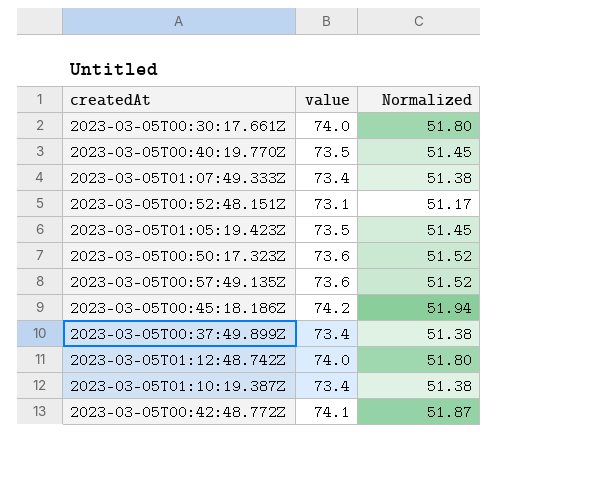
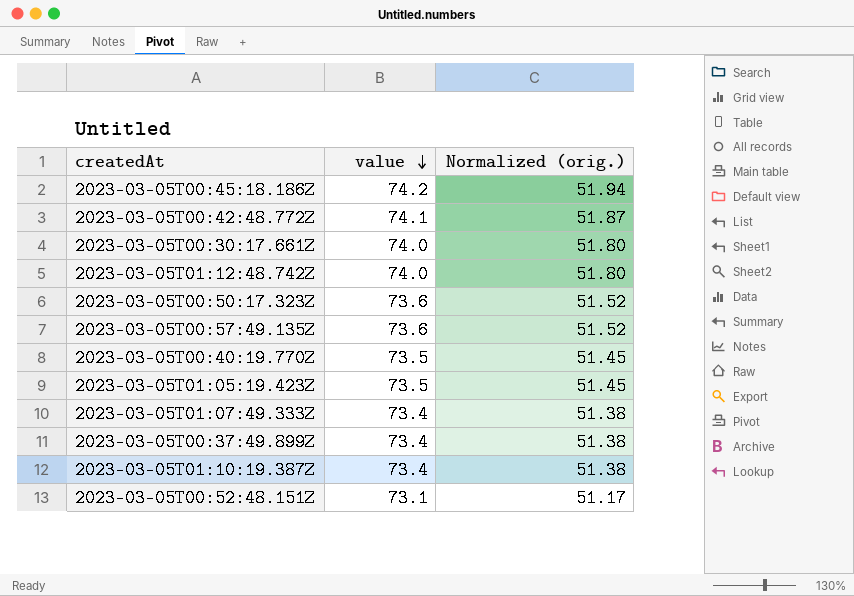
row order: none -> value descending
column name: Normalized -> Normalized (orig.)

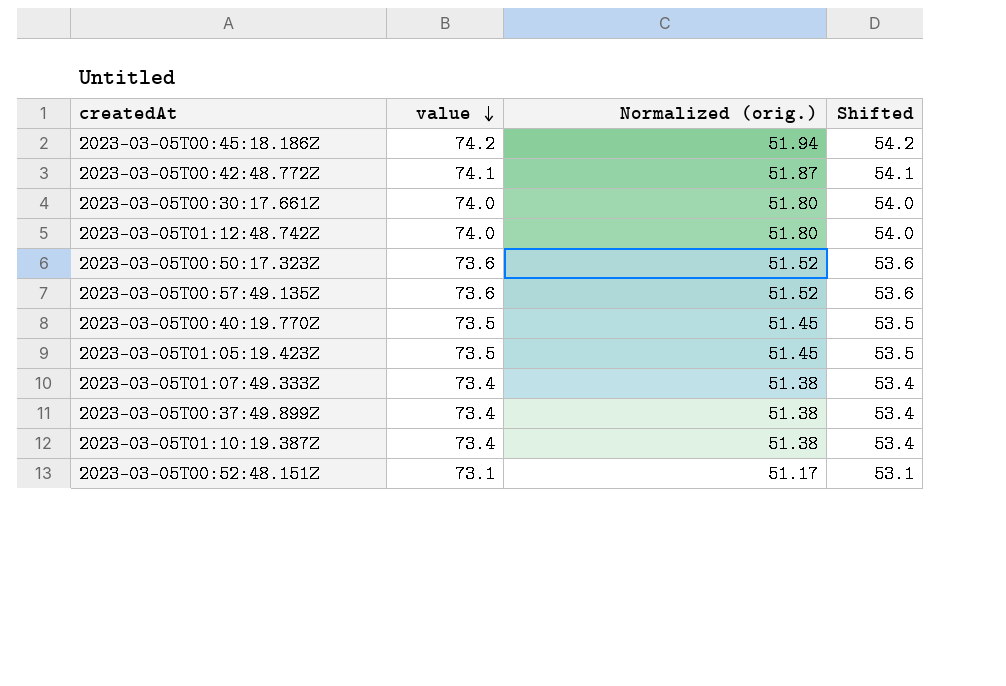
column Shifted | formula: none -> [value] - 20

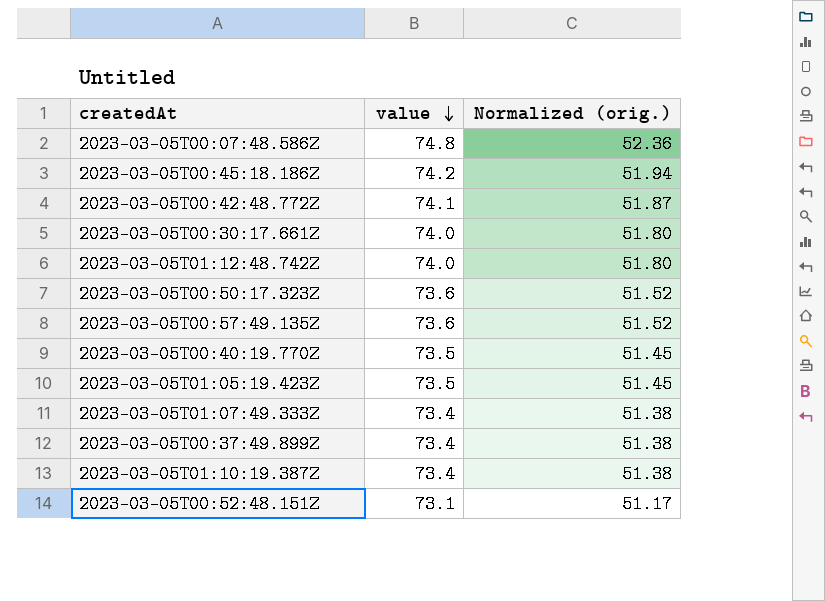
column Shifted | formula: [value] - 20 -> none
row 2023-03-05T00:07:48.586Z: none -> 74.8 | 52.36

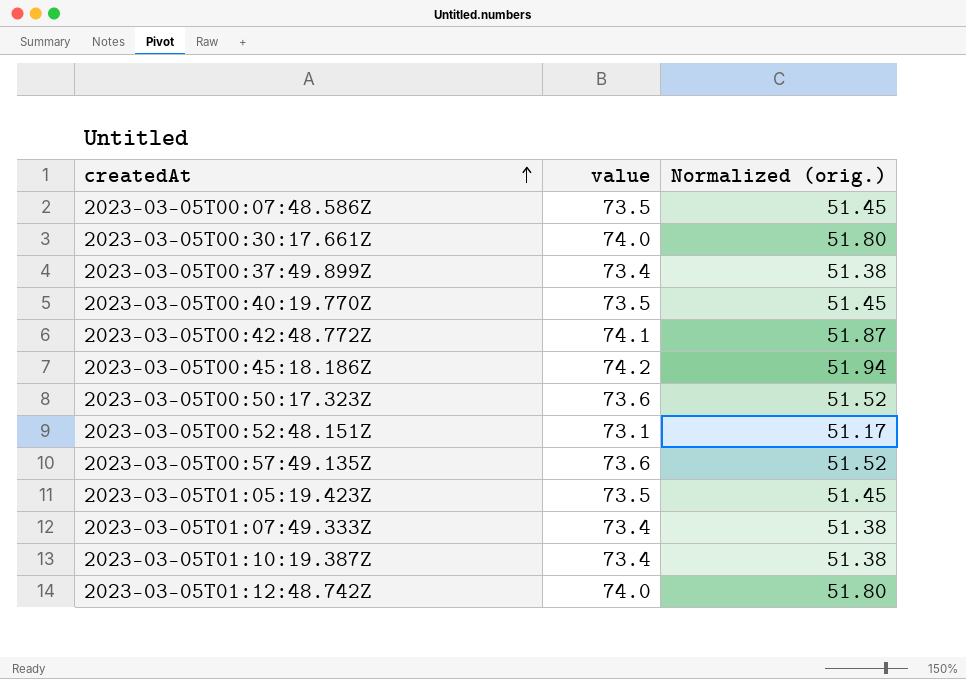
row order: value descending -> createdAt ascending
2023-03-05T00:07:48.586Z | value: 74.8 -> 73.5
2023-03-05T00:07:48.586Z | Normalized (orig.): 52.36 -> 51.45

